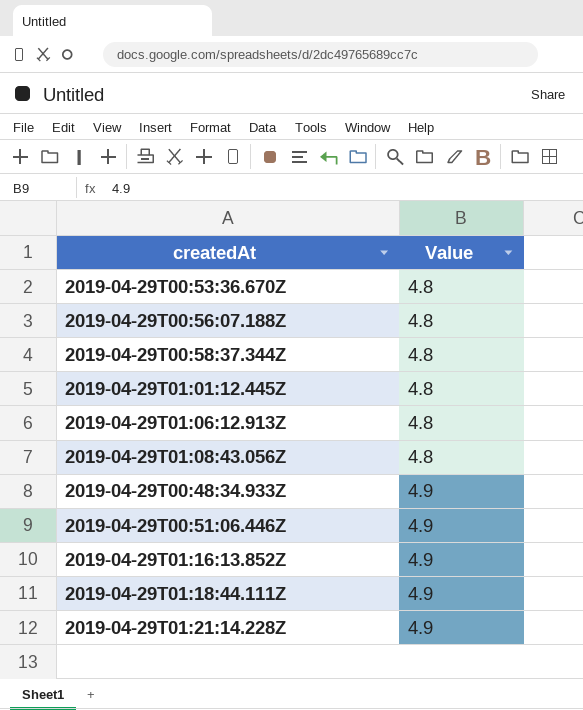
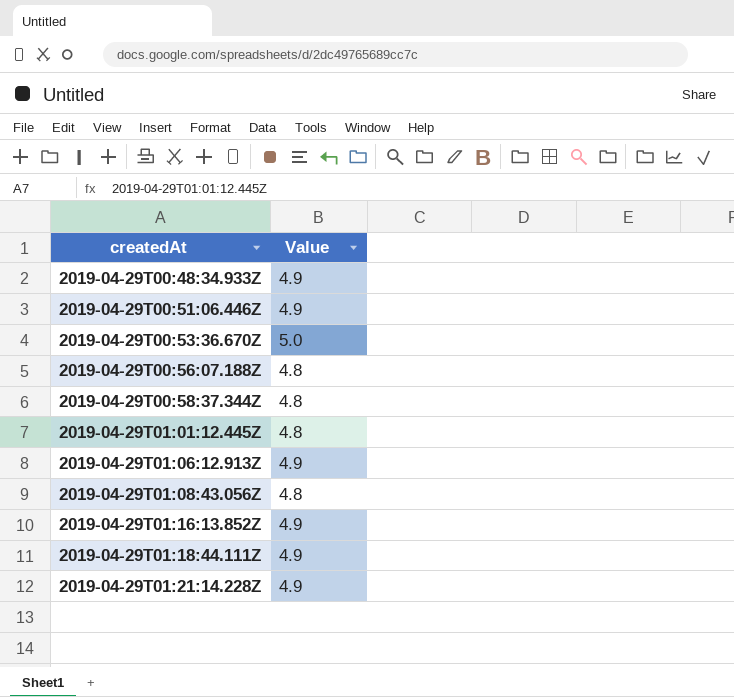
row order: Value ascending -> createdAt ascending
2019-04-29T00:53:36.670Z | Value: 4.8 -> 5.0
2019-04-29T01:06:12.913Z | Value: 4.8 -> 4.9

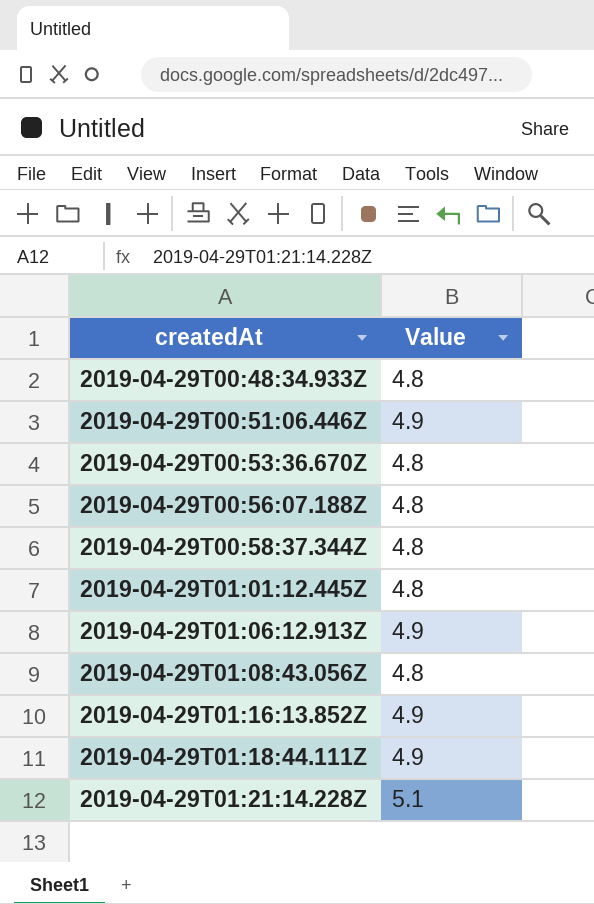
2019-04-29T00:48:34.933Z | Value: 4.9 -> 4.8
2019-04-29T00:53:36.670Z | Value: 5.0 -> 4.8
2019-04-29T01:21:14.228Z | Value: 4.9 -> 5.1

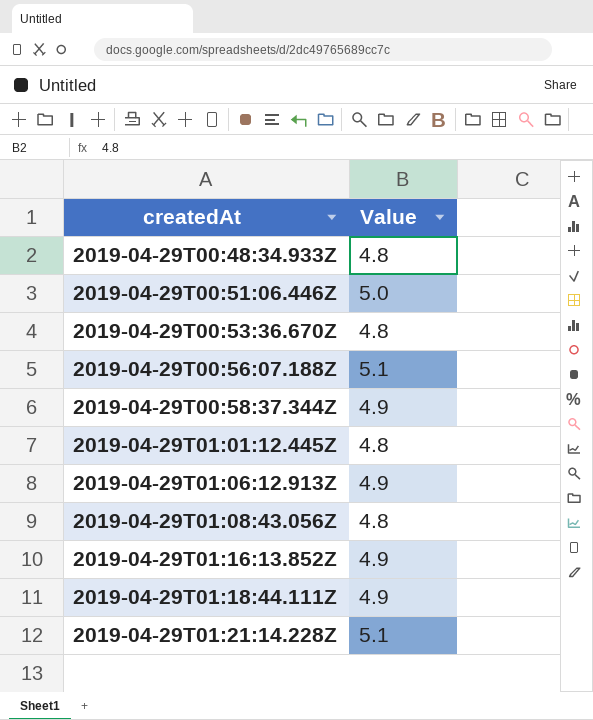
2019-04-29T00:51:06.446Z | Value: 4.9 -> 5.0
2019-04-29T00:56:07.188Z | Value: 4.8 -> 5.1
2019-04-29T00:58:37.344Z | Value: 4.8 -> 4.9

